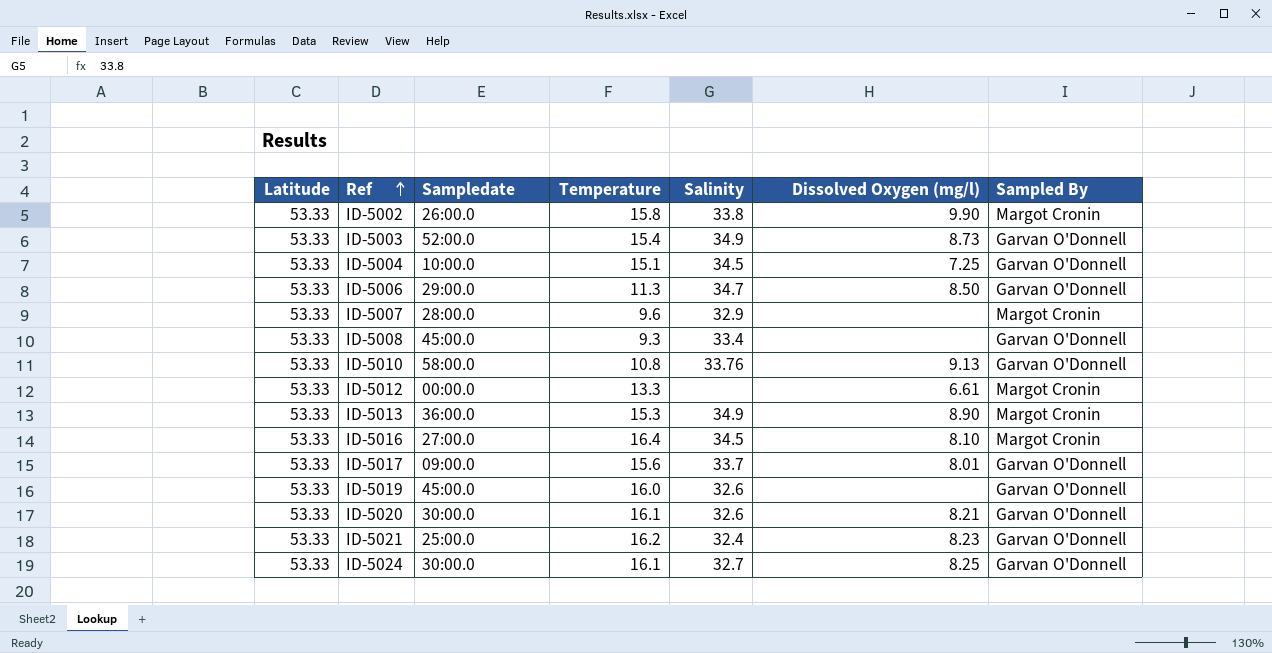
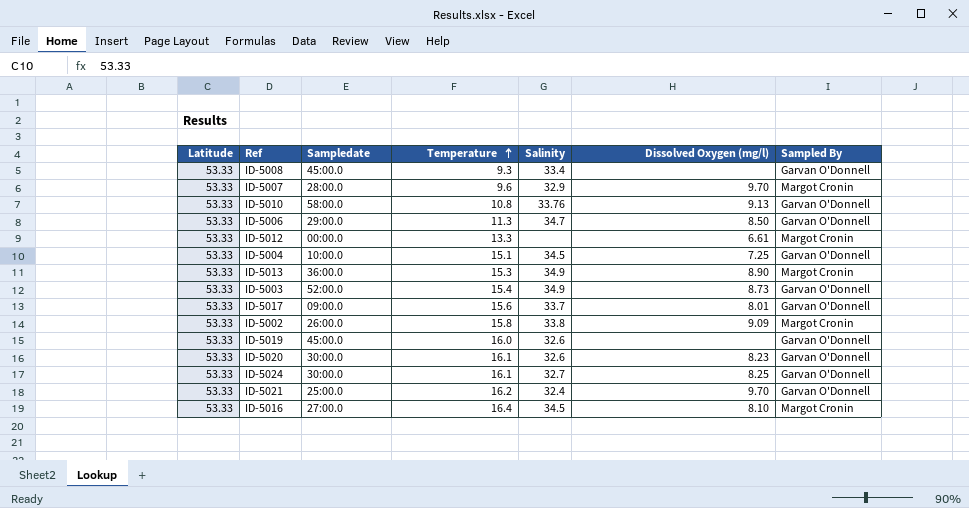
row order: Ref ascending -> Temperature ascending
ID-5007 | Dissolved Oxygen (mg/l): none -> 9.70
ID-5002 | Dissolved Oxygen (mg/l): 9.90 -> 9.09
ID-5020 | Dissolved Oxygen (mg/l): 8.21 -> 8.23
ID-5021 | Dissolved Oxygen (mg/l): 8.23 -> 9.70

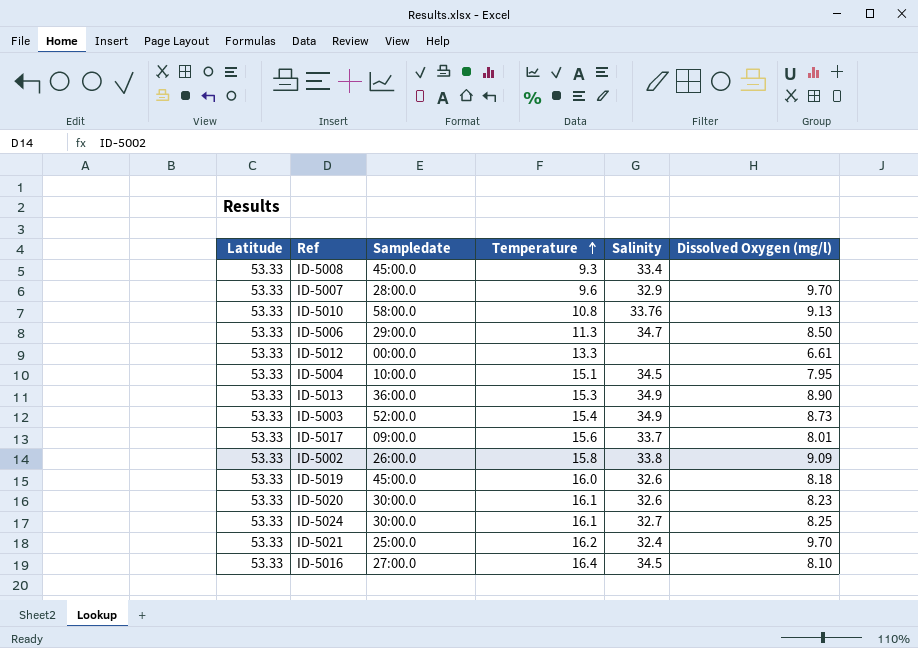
column Sampled By | position: 7 -> none
ID-5004 | Dissolved Oxygen (mg/l): 7.25 -> 7.95
ID-5019 | Dissolved Oxygen (mg/l): none -> 8.18

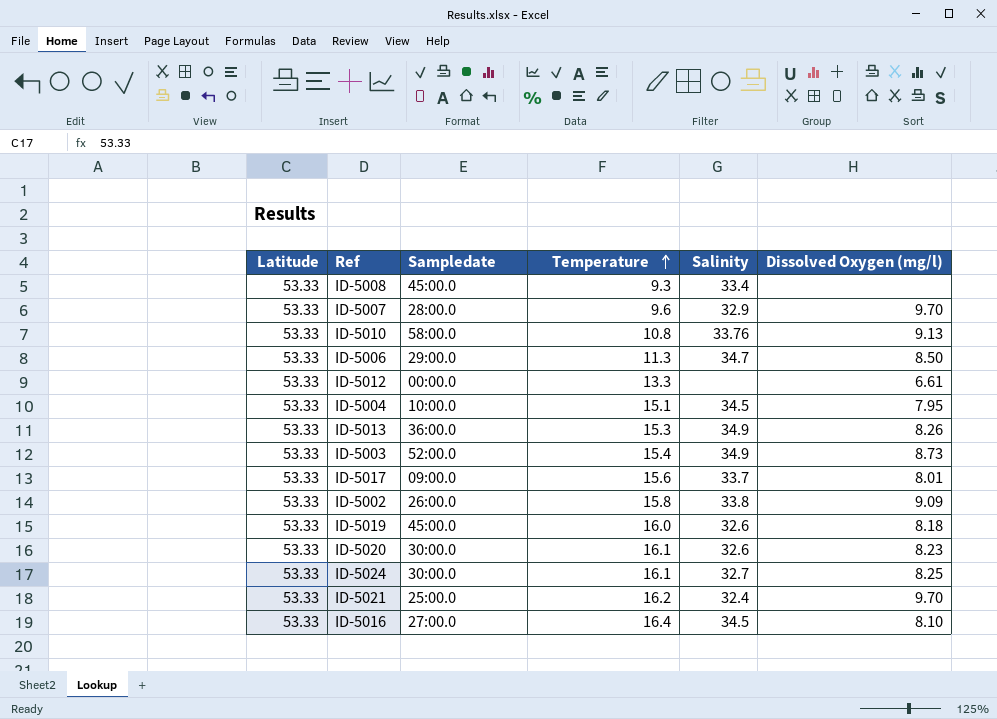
ID-5013 | Dissolved Oxygen (mg/l): 8.90 -> 8.26

